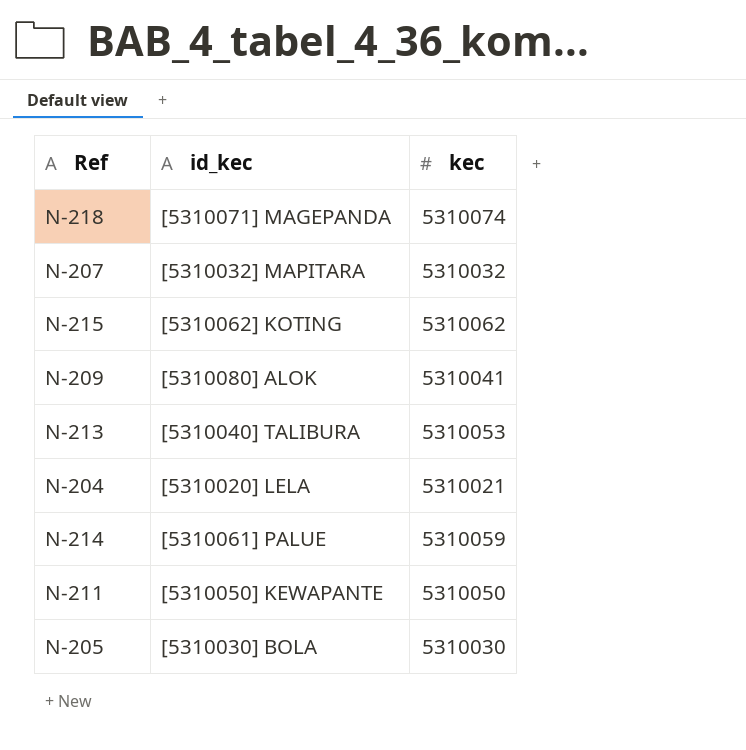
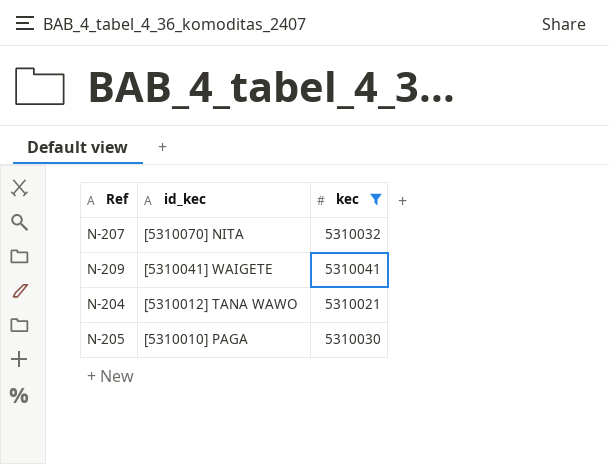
filter: none -> kec <= 5310041
N-207 | id_kec: [5310032] MAPITARA -> [5310070] NITA
N-209 | id_kec: [5310080] ALOK -> [5310041] WAIGETE
N-204 | id_kec: [5310020] LELA -> [5310012] TANA WAWO
N-205 | id_kec: [5310030] BOLA -> [5310010] PAGA

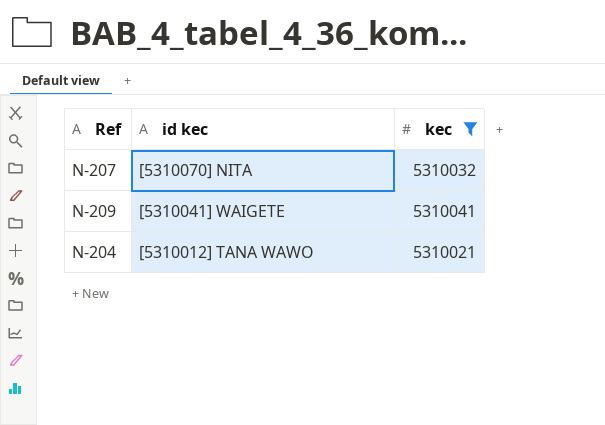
column name: id_kec -> id kec
row N-205: [5310010] PAGA | 5310030 -> none

